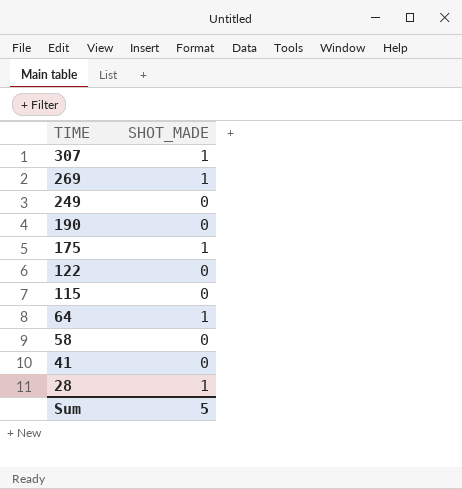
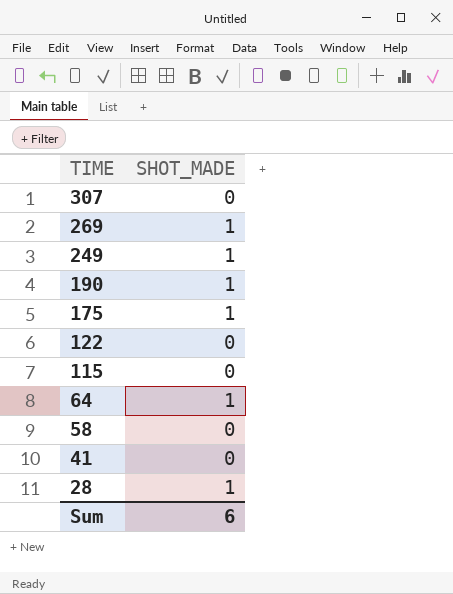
307 | SHOT_MADE: 1 -> 0
249 | SHOT_MADE: 0 -> 1
190 | SHOT_MADE: 0 -> 1
Sum | SHOT_MADE: 5 -> 6

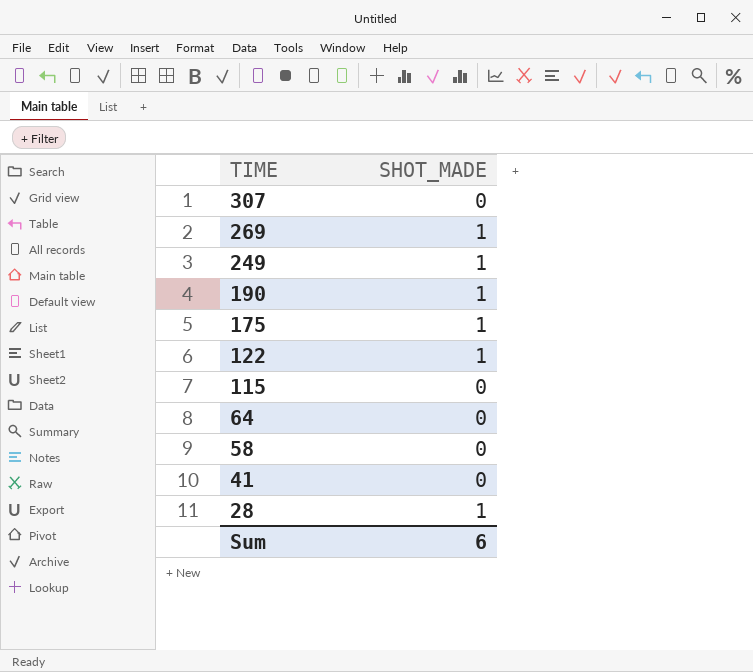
122 | SHOT_MADE: 0 -> 1
64 | SHOT_MADE: 1 -> 0

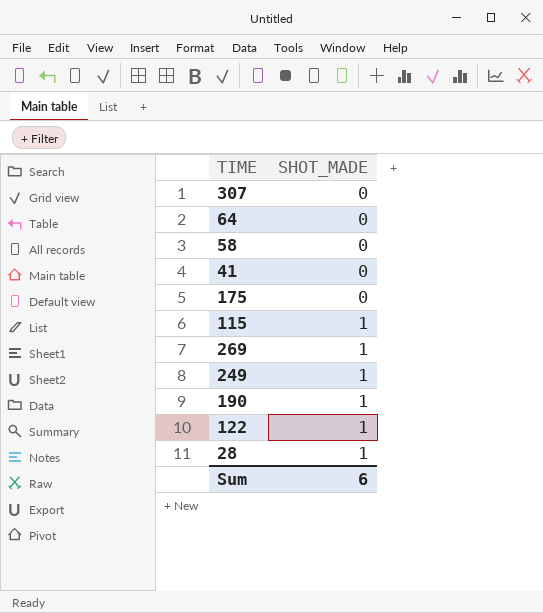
row order: TIME descending -> SHOT_MADE ascending
175 | SHOT_MADE: 1 -> 0
115 | SHOT_MADE: 0 -> 1

